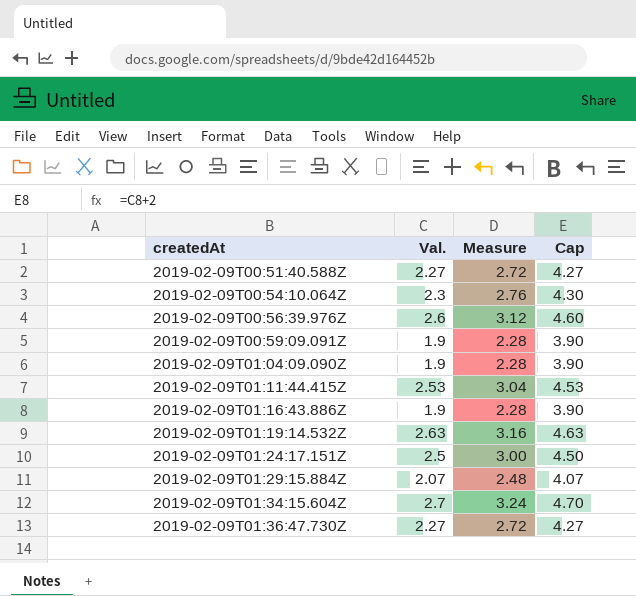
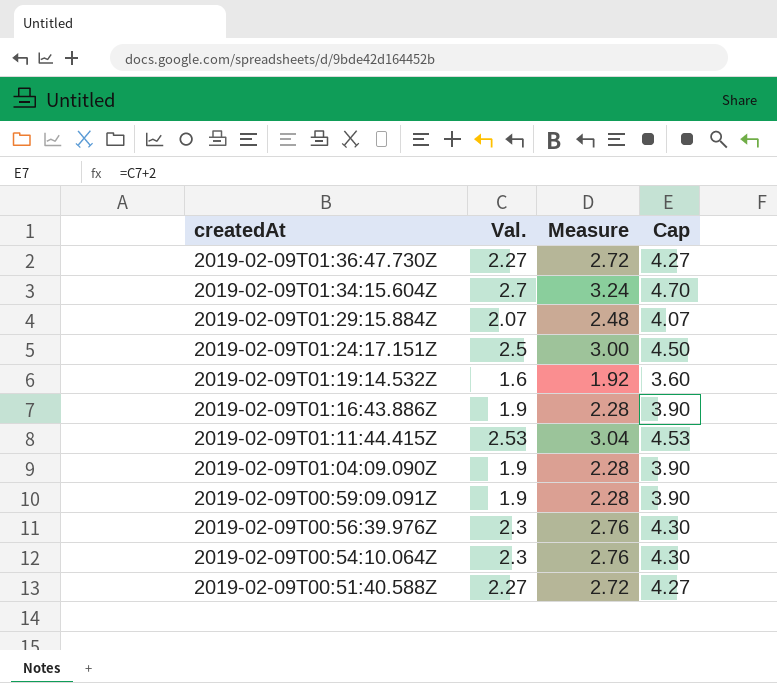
row order: createdAt ascending -> createdAt descending
2019-02-09T01:19:14.532Z | Val.: 2.63 -> 1.6
2019-02-09T01:19:14.532Z | Measure: 3.16 -> 1.92
2019-02-09T01:19:14.532Z | Cap: 4.63 -> 3.60
2019-02-09T00:56:39.976Z | Val.: 2.6 -> 2.3
2019-02-09T00:56:39.976Z | Measure: 3.12 -> 2.76
2019-02-09T00:56:39.976Z | Cap: 4.60 -> 4.30

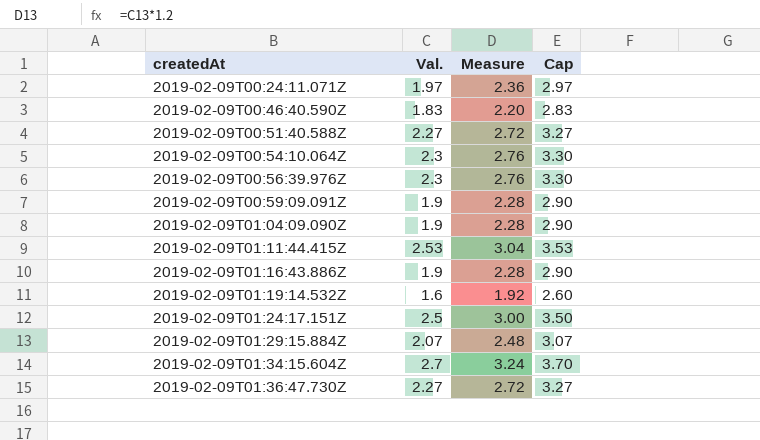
row order: createdAt descending -> createdAt ascending
column Cap | formula: [Val.] + 2 -> [Val.] + 1
row 2019-02-09T00:24:11.071Z: none -> 1.97 | 2.36 | 2.97
row 2019-02-09T00:46:40.590Z: none -> 1.83 | 2.20 | 2.83

